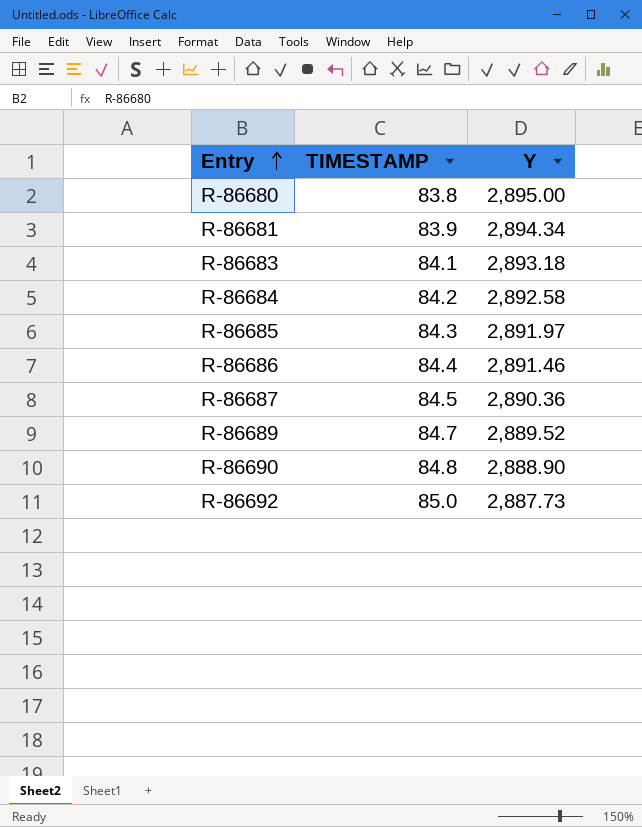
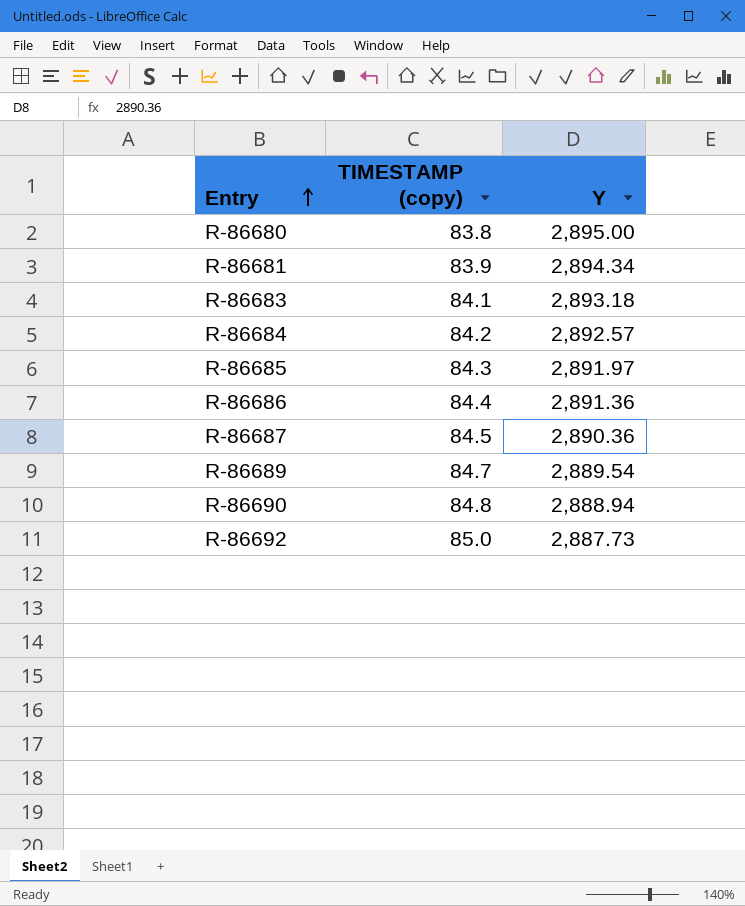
column name: TIMESTAMP -> TIMESTAMP (copy)
R-86684 | Y: 2,892.58 -> 2,892.57
R-86686 | Y: 2,891.46 -> 2,891.36
R-86689 | Y: 2,889.52 -> 2,889.54
R-86690 | Y: 2,888.90 -> 2,888.94

